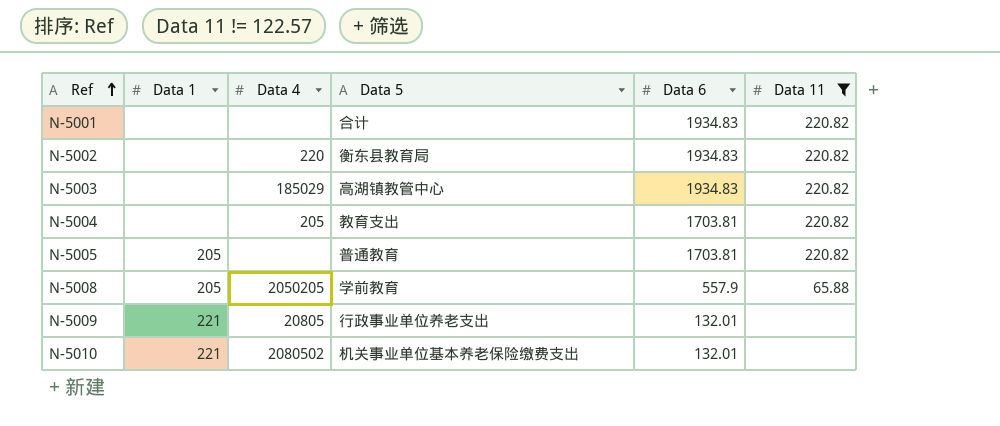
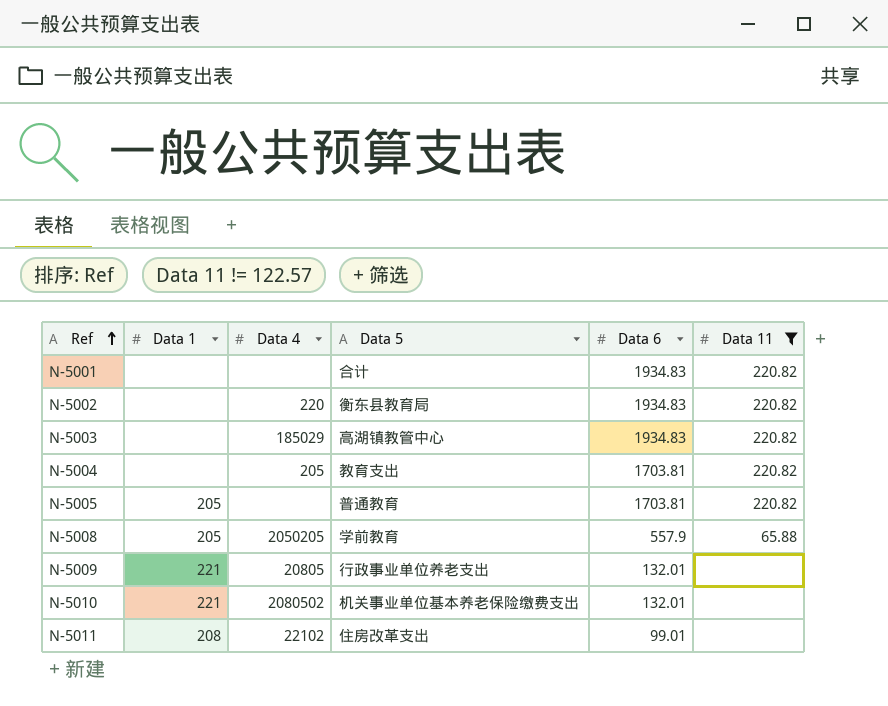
row N-5011: none -> 208 | 22102 | 住房改革支出 | 99.01 | none

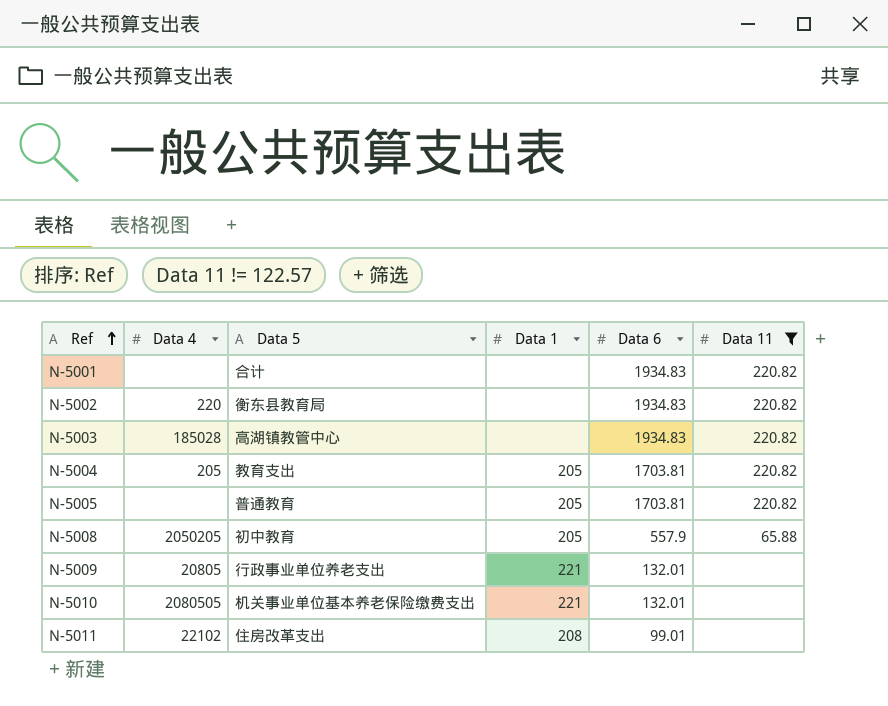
column Data 1 | position: 2 -> 4
N-5003 | Data 4: 185029 -> 185028
N-5004 | Data 1: none -> 205
N-5008 | Data 5: 学前教育 -> 初中教育
N-5010 | Data 4: 2080502 -> 2080505

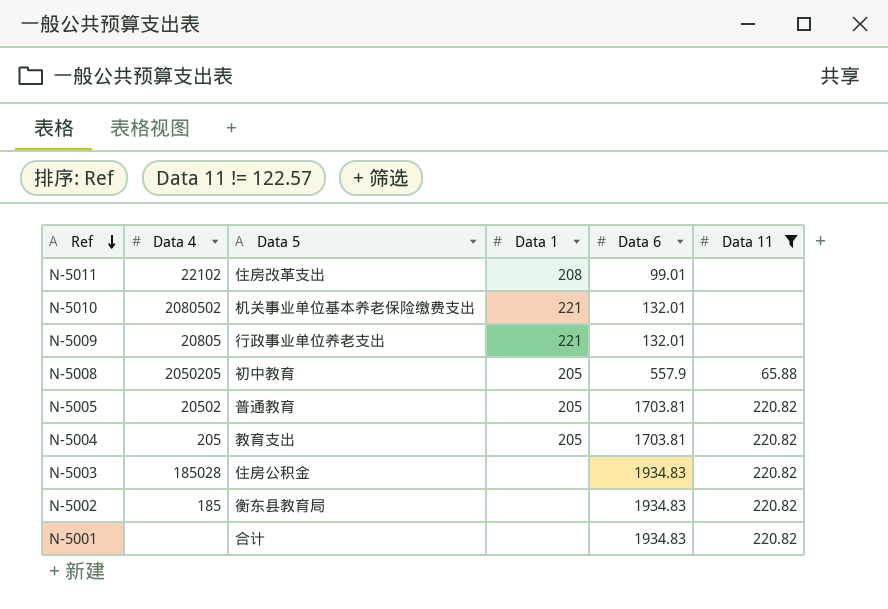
row order: Ref ascending -> Ref descending
N-5010 | Data 4: 2080505 -> 2080502
N-5005 | Data 4: none -> 20502
N-5003 | Data 5: 高湖镇教管中心 -> 住房公积金
N-5002 | Data 4: 220 -> 185

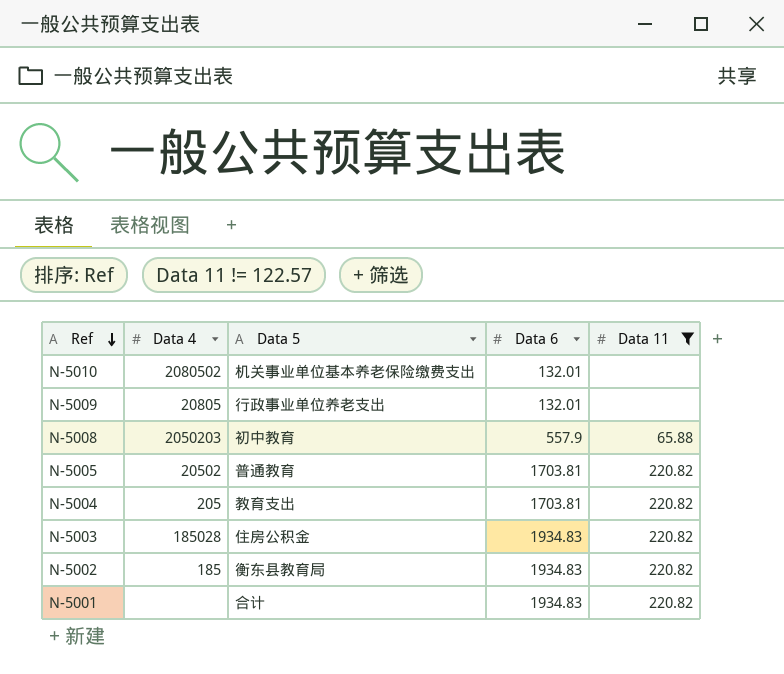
column Data 1 | position: 4 -> none
row N-5011: 22102 | 住房改革支出 | 208 | 99.01 | none -> none
N-5008 | Data 4: 2050205 -> 2050203

